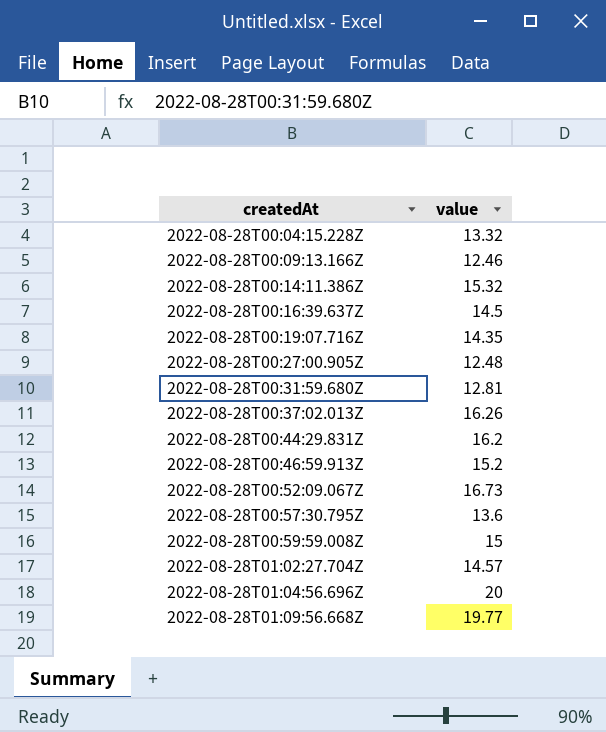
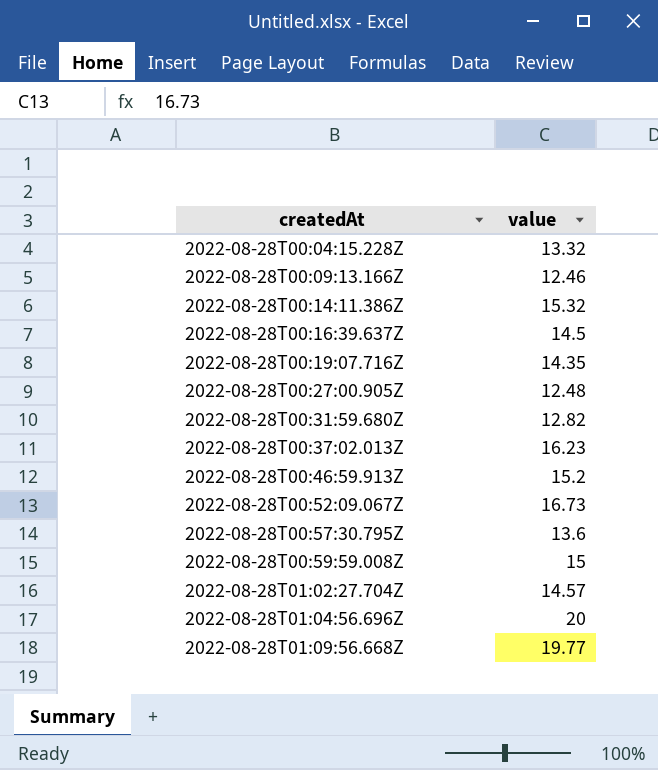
row 2022-08-28T00:44:29.831Z: 16.2 -> none
2022-08-28T00:31:59.680Z | value: 12.81 -> 12.82
2022-08-28T00:37:02.013Z | value: 16.26 -> 16.23

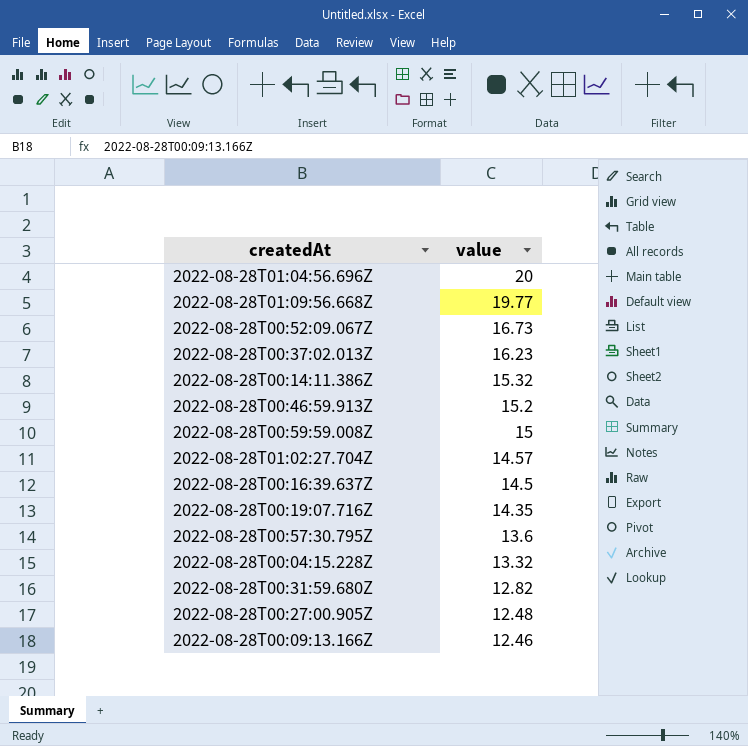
row order: createdAt ascending -> value descending

